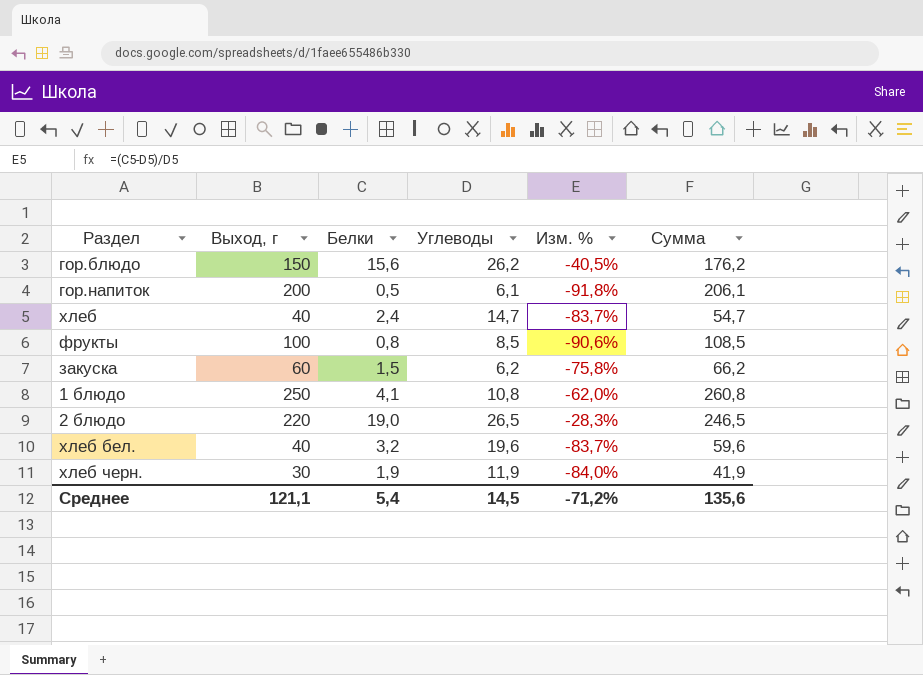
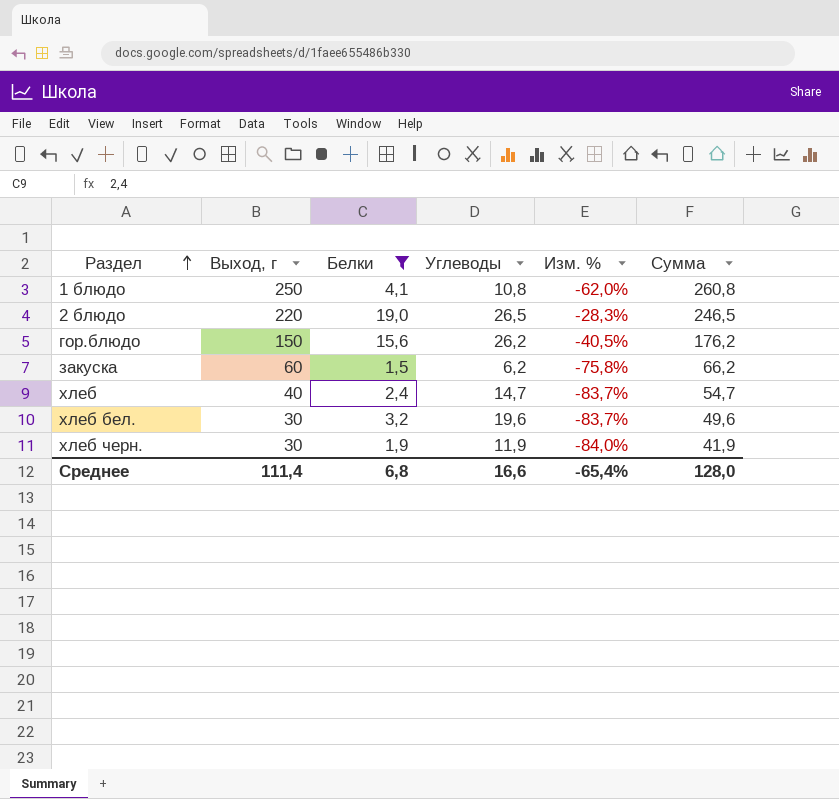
filter: none -> Белки >= 1,5
row order: none -> Раздел ascending
хлеб бел. | Выход, г: 40 -> 30
хлеб бел. | Сумма: 59,6 -> 49,6
Среднее | Выход, г: 121,1 -> 111,4
Среднее | Белки: 5,4 -> 6,8
Среднее | Углеводы: 14,5 -> 16,6
Среднее | Изм. %: -71,2% -> -65,4%
Среднее | Сумма: 135,6 -> 128,0

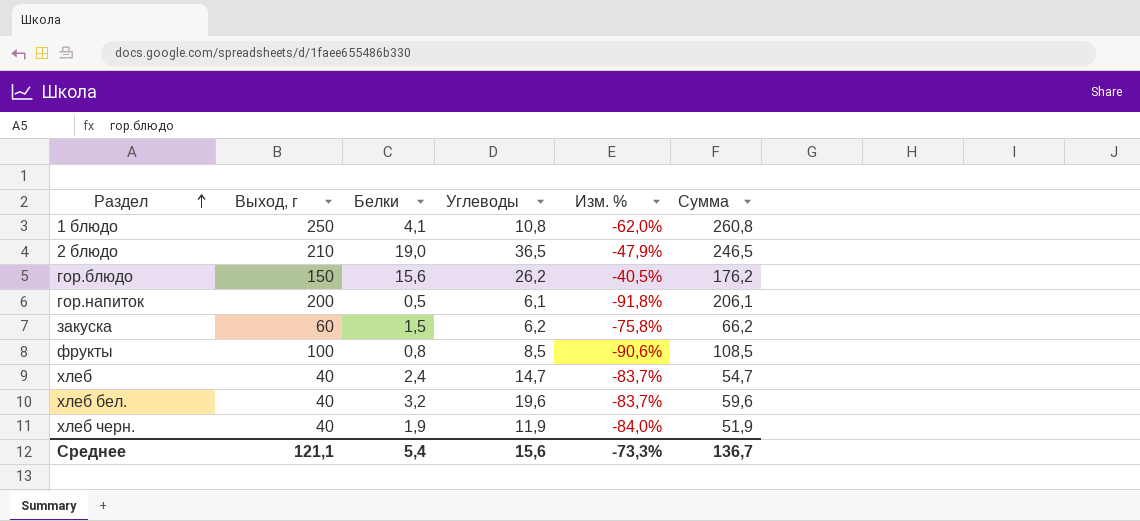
filter: Белки >= 1,5 -> none
2 блюдо | Выход, г: 220 -> 210
2 блюдо | Углеводы: 26,5 -> 36,5
2 блюдо | Изм. %: -28,3% -> -47,9%
хлеб бел. | Выход, г: 30 -> 40
хлеб бел. | Сумма: 49,6 -> 59,6
хлеб черн. | Выход, г: 30 -> 40
хлеб черн. | Сумма: 41,9 -> 51,9
Среднее | Выход, г: 111,4 -> 121,1
Среднее | Белки: 6,8 -> 5,4
Среднее | Углеводы: 16,6 -> 15,6
Среднее | Изм. %: -65,4% -> -73,3%
Среднее | Сумма: 128,0 -> 136,7

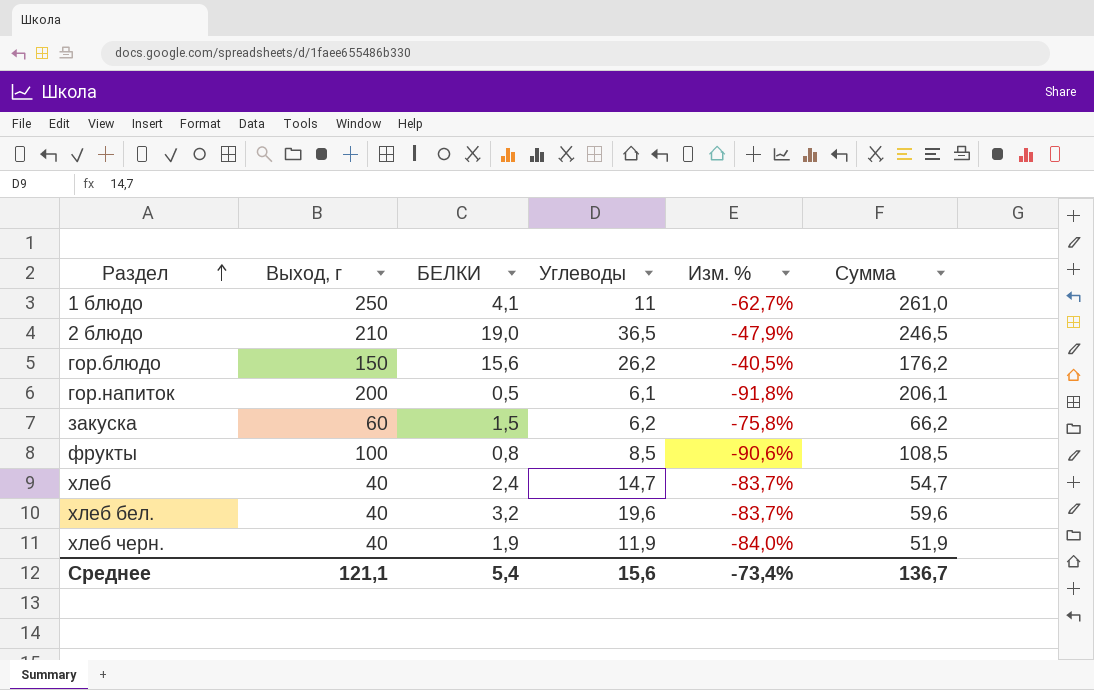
column name: Белки -> БЕЛКИ
1 блюдо | Углеводы: 10,8 -> 11
1 блюдо | Изм. %: -62,0% -> -62,7%
1 блюдо | Сумма: 260,8 -> 261,0
Среднее | Изм. %: -73,3% -> -73,4%

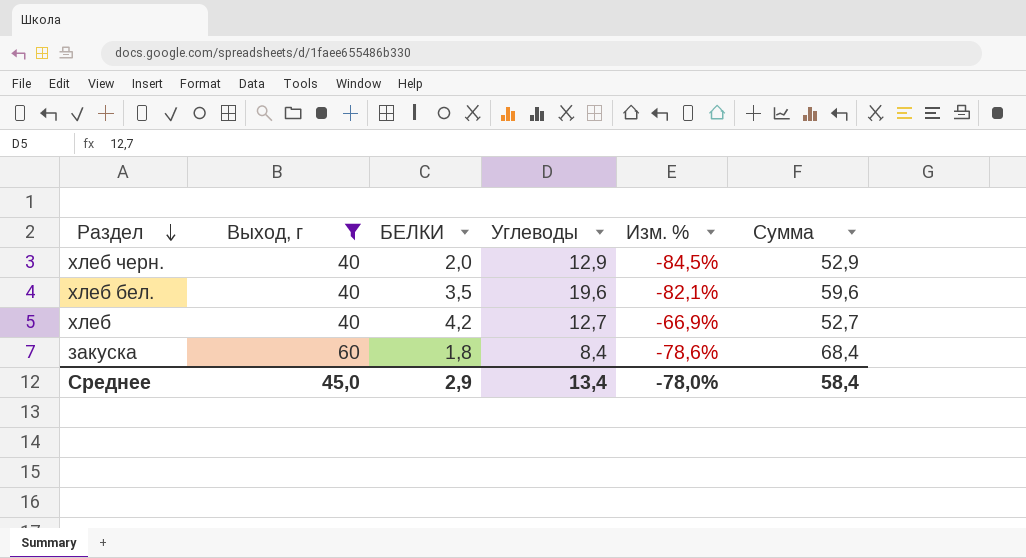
filter: none -> Выход, г <= 60
row order: Раздел ascending -> Раздел descending
хлеб черн. | БЕЛКИ: 1,9 -> 2,0
хлеб черн. | Углеводы: 11,9 -> 12,9
хлеб черн. | Изм. %: -84,0% -> -84,5%
хлеб черн. | Сумма: 51,9 -> 52,9
хлеб бел. | БЕЛКИ: 3,2 -> 3,5
хлеб бел. | Изм. %: -83,7% -> -82,1%
хлеб | БЕЛКИ: 2,4 -> 4,2
хлеб | Углеводы: 14,7 -> 12,7
хлеб | Изм. %: -83,7% -> -66,9%
хлеб | Сумма: 54,7 -> 52,7
закуска | БЕЛКИ: 1,5 -> 1,8
закуска | Углеводы: 6,2 -> 8,4
закуска | Изм. %: -75,8% -> -78,6%
закуска | Сумма: 66,2 -> 68,4
Среднее | Выход, г: 121,1 -> 45,0
Среднее | БЕЛКИ: 5,4 -> 2,9
Среднее | Углеводы: 15,6 -> 13,4
Среднее | Изм. %: -73,4% -> -78,0%
Среднее | Сумма: 136,7 -> 58,4

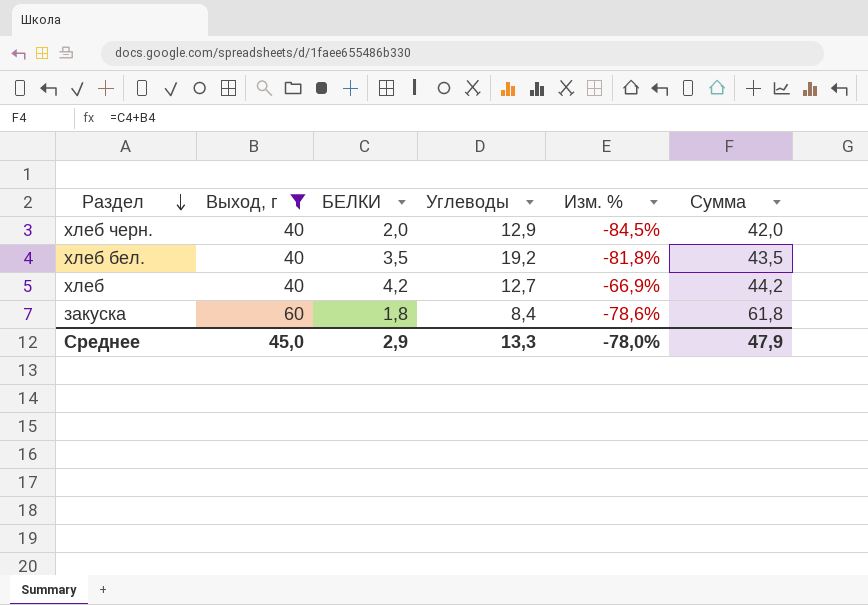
column Сумма | formula: [Выход, г] + [Углеводы] -> [Выход, г] + [БЕЛКИ]
хлеб бел. | Углеводы: 19,6 -> 19,2
хлеб бел. | Изм. %: -82,1% -> -81,8%
Среднее | Углеводы: 13,4 -> 13,3
Среднее | Сумма: 58,4 -> 47,9

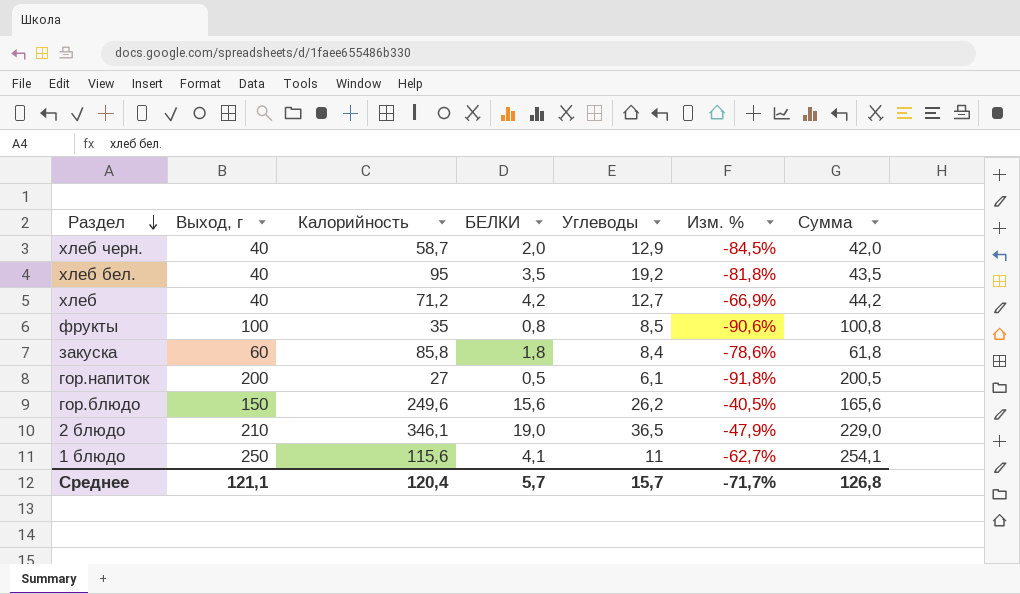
filter: Выход, г <= 60 -> none
column Калорийность | position: none -> 3
Среднее | Выход, г: 45,0 -> 121,1
Среднее | БЕЛКИ: 2,9 -> 5,7
Среднее | Углеводы: 13,3 -> 15,7
Среднее | Изм. %: -78,0% -> -71,7%
Среднее | Сумма: 47,9 -> 126,8

